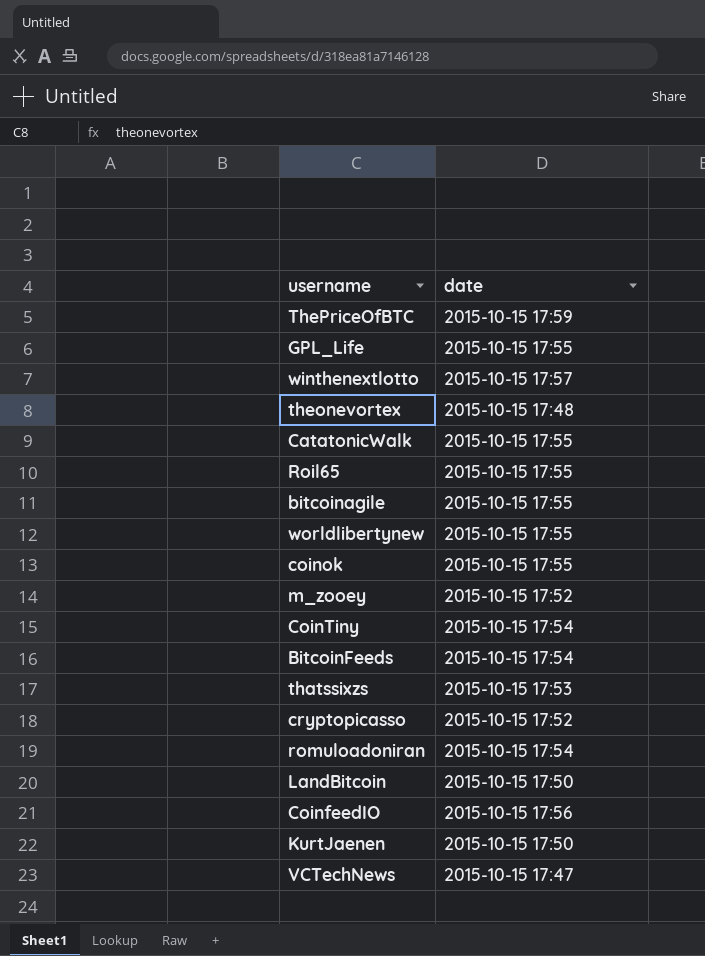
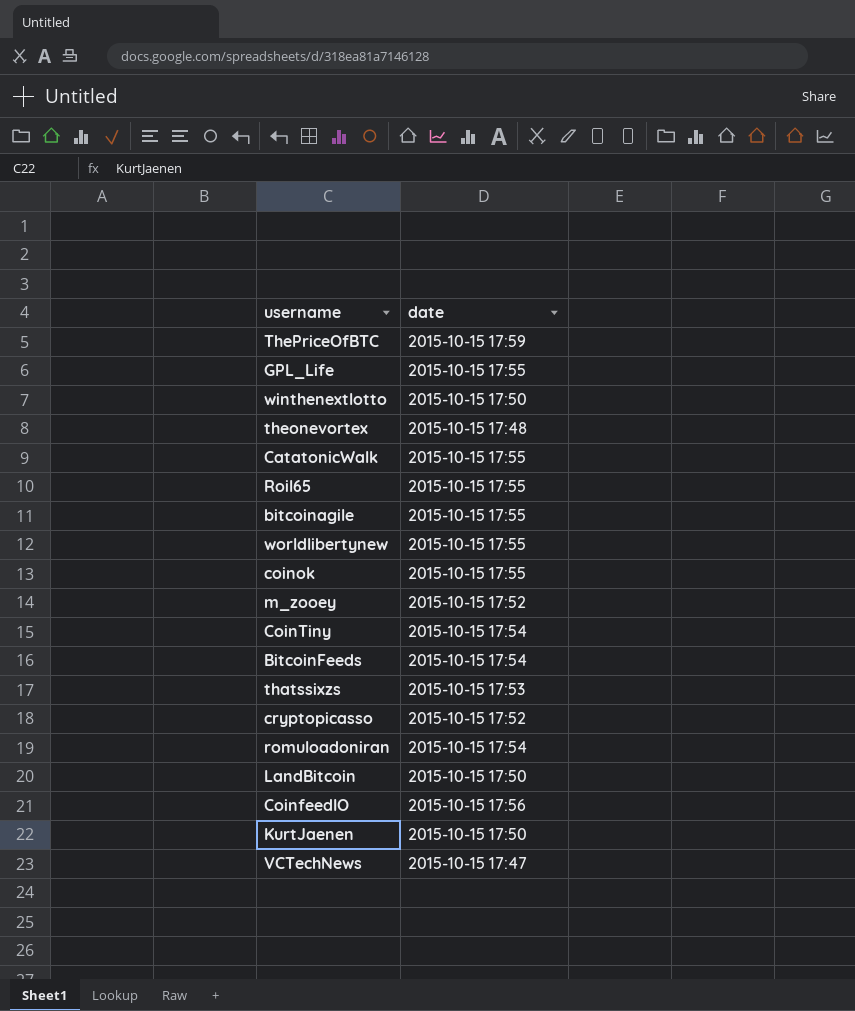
winthenextlotto | date: 2015-10-15 17:57 -> 2015-10-15 17:50

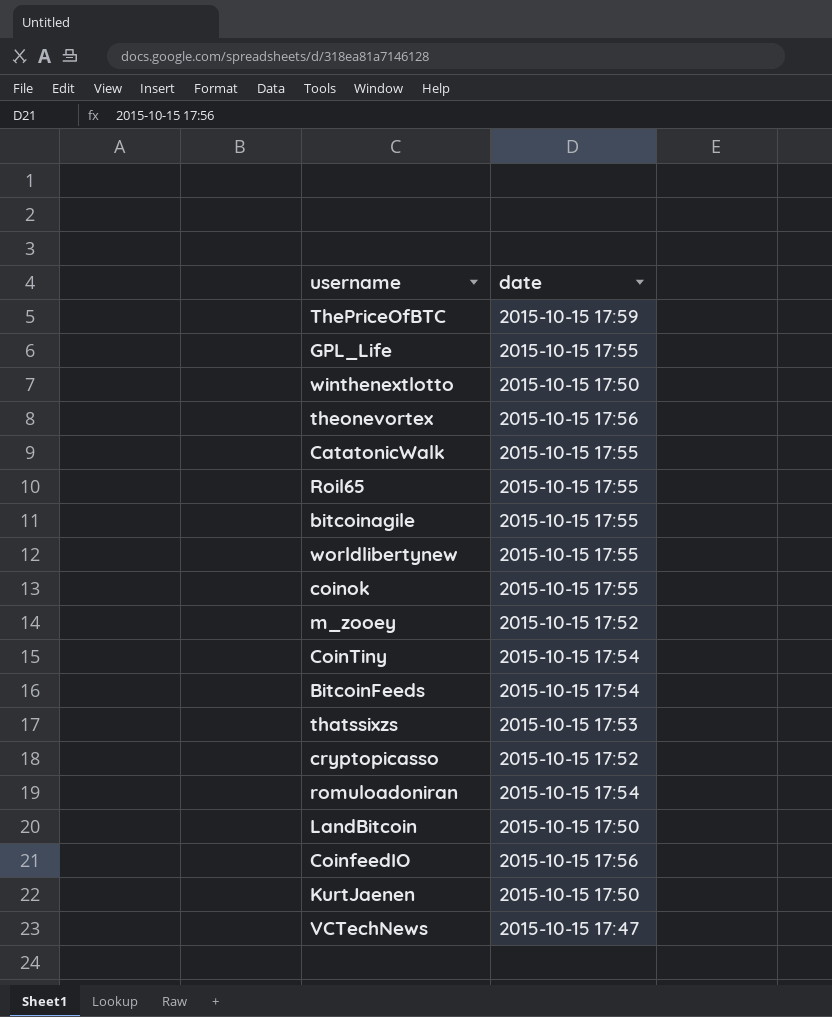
theonevortex | date: 2015-10-15 17:48 -> 2015-10-15 17:56

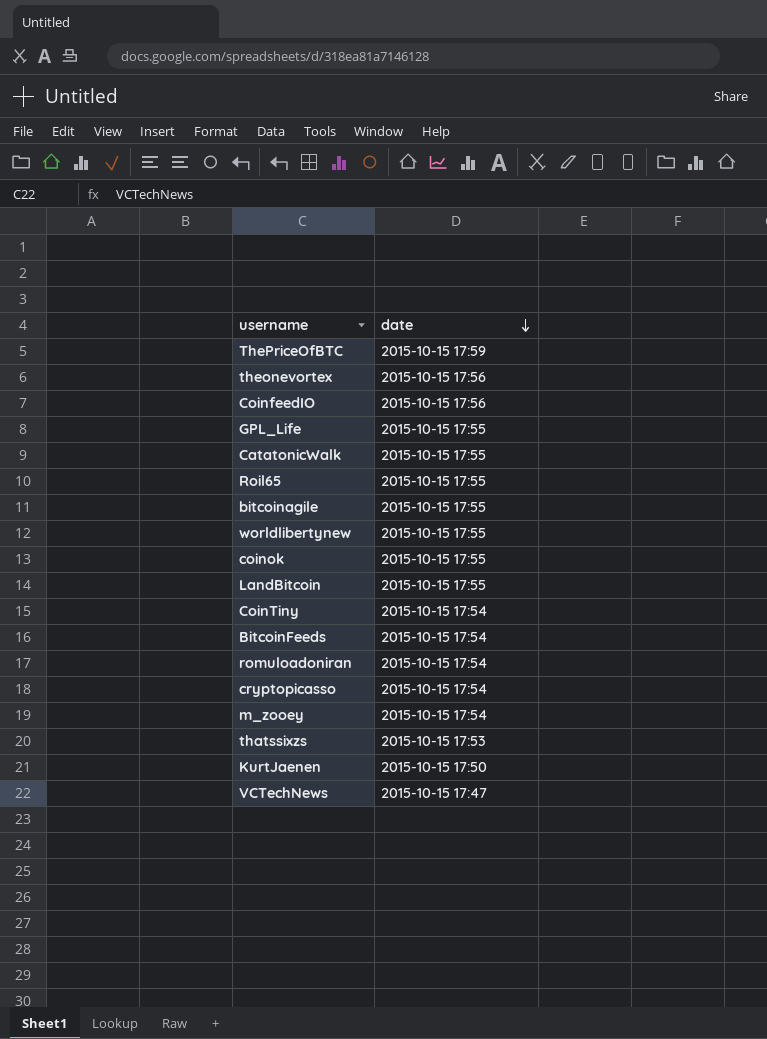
row order: none -> date descending
row winthenextlotto: 2015-10-15 17:50 -> none
LandBitcoin | date: 2015-10-15 17:50 -> 2015-10-15 17:55
cryptopicasso | date: 2015-10-15 17:52 -> 2015-10-15 17:54
m_zooey | date: 2015-10-15 17:52 -> 2015-10-15 17:54

